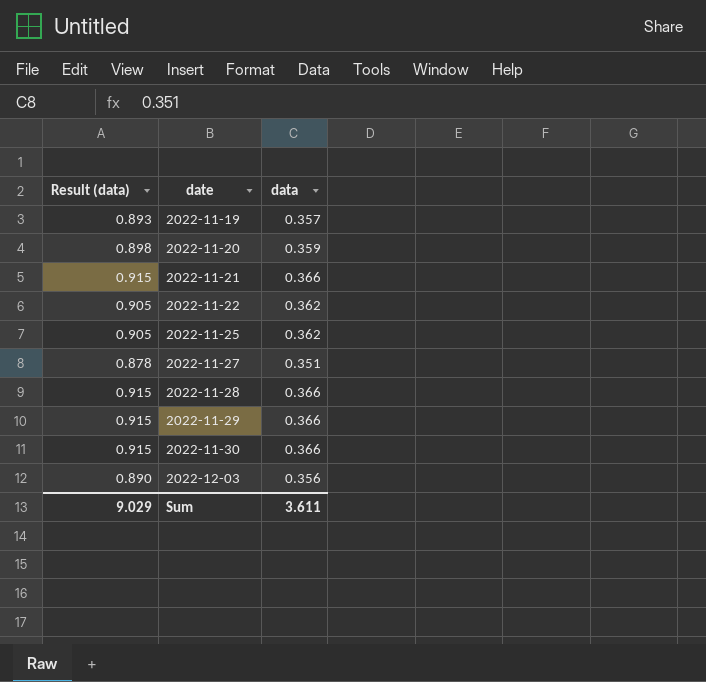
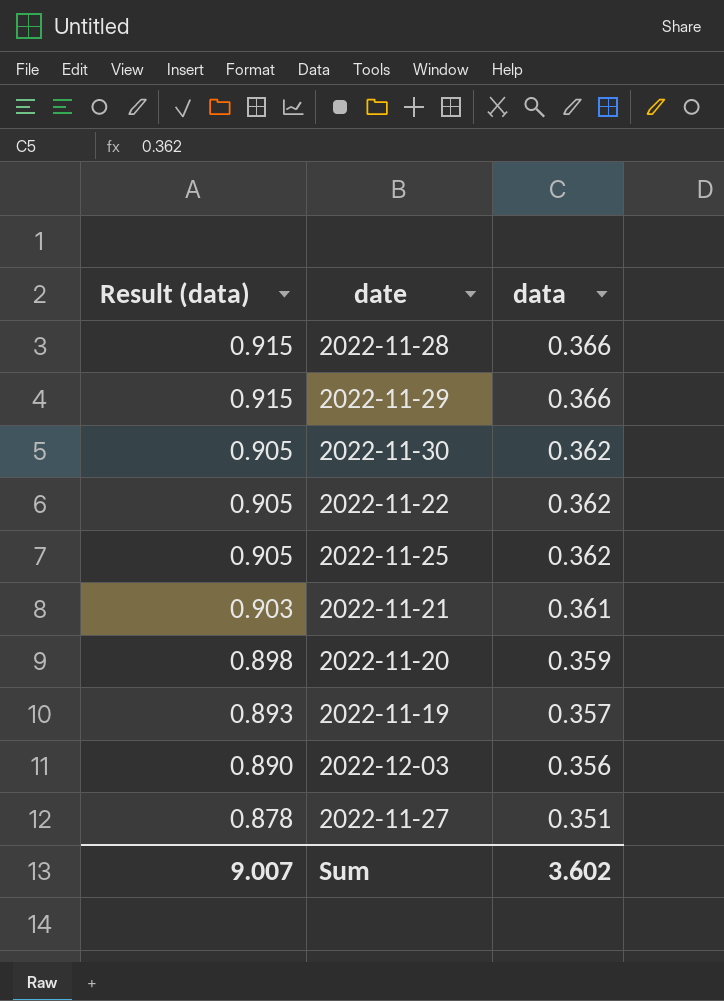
row order: date ascending -> Result (data) descending
2022-11-30 | Result (data): 0.915 -> 0.905
2022-11-30 | data: 0.366 -> 0.362
2022-11-21 | Result (data): 0.915 -> 0.903
2022-11-21 | data: 0.366 -> 0.361
Sum | Result (data): 9.029 -> 9.007
Sum | data: 3.611 -> 3.602

